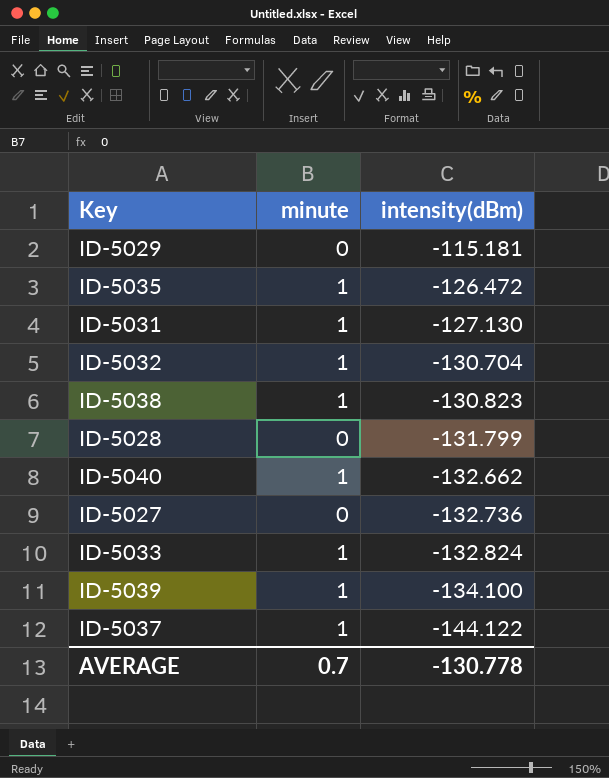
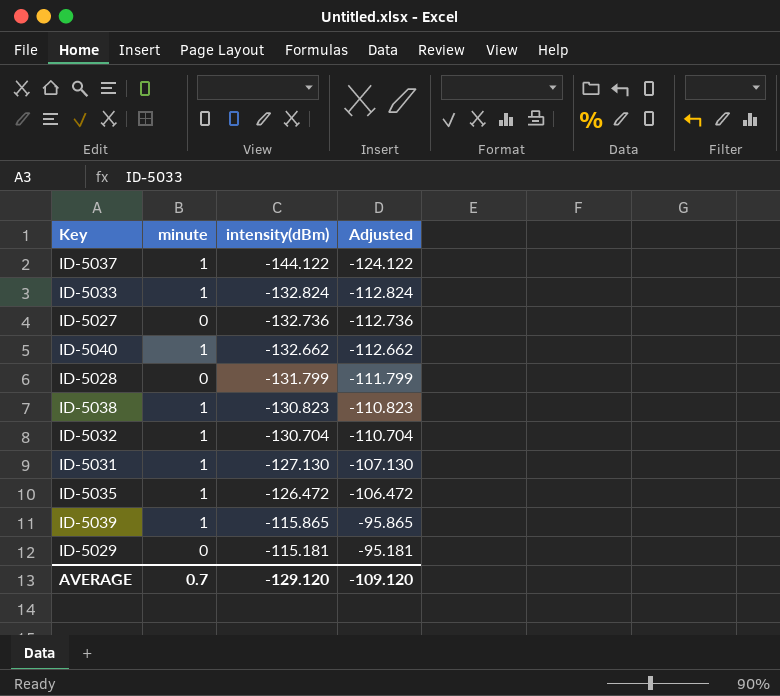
row order: intensity(dBm) descending -> intensity(dBm) ascending
column Adjusted | formula: none -> [intensity(dBm)] + 20
ID-5039 | intensity(dBm): -134.100 -> -115.865
AVERAGE | intensity(dBm): -130.778 -> -129.120

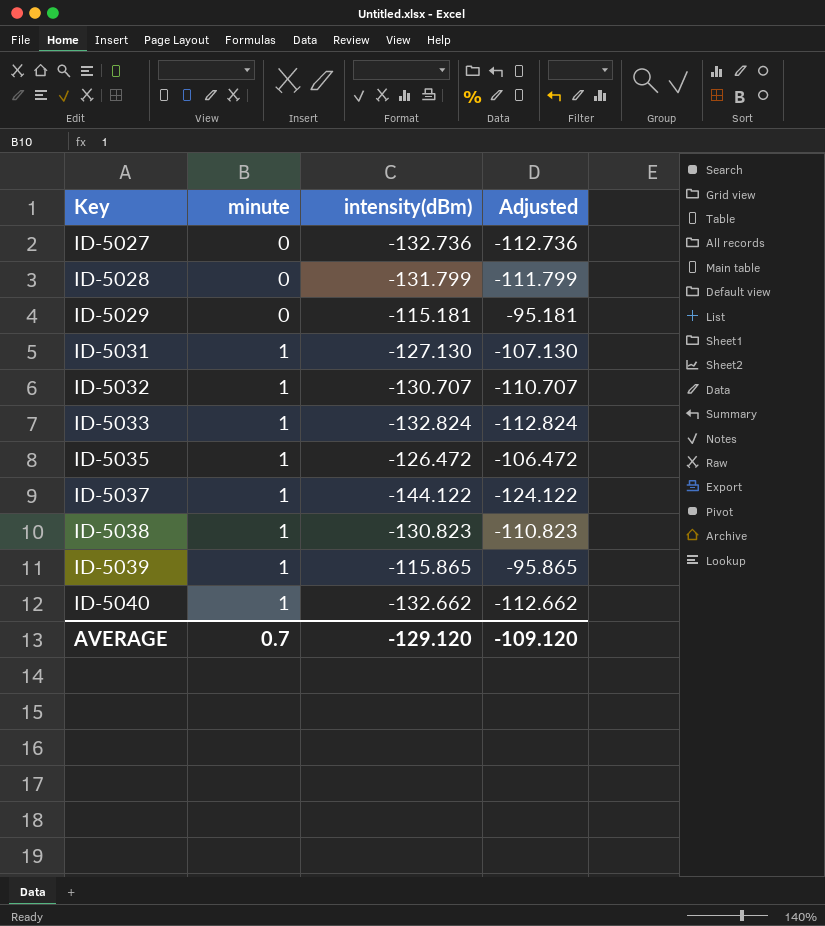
row order: intensity(dBm) ascending -> Key ascending
ID-5032 | intensity(dBm): -130.704 -> -130.707
ID-5032 | Adjusted: -110.704 -> -110.707

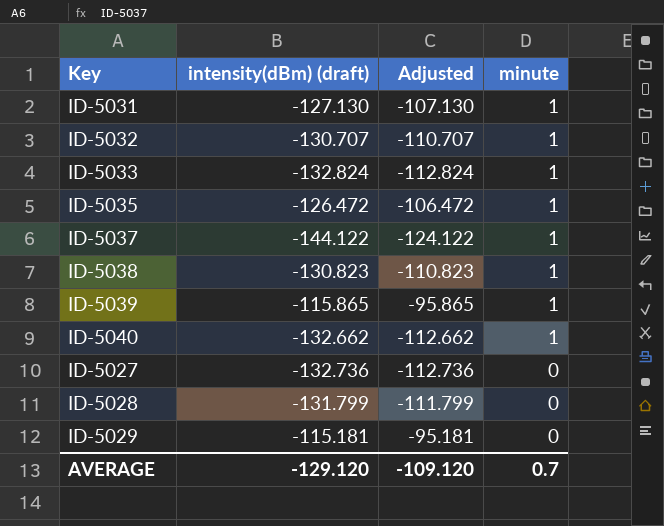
row order: Key ascending -> minute descending
column name: intensity(dBm) -> intensity(dBm) (draft)
column minute | position: 2 -> 4

